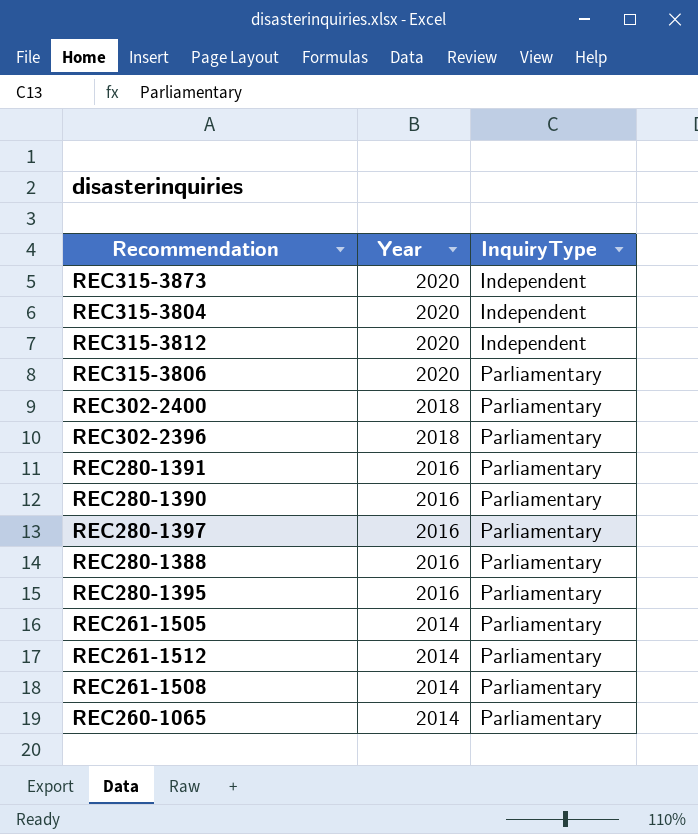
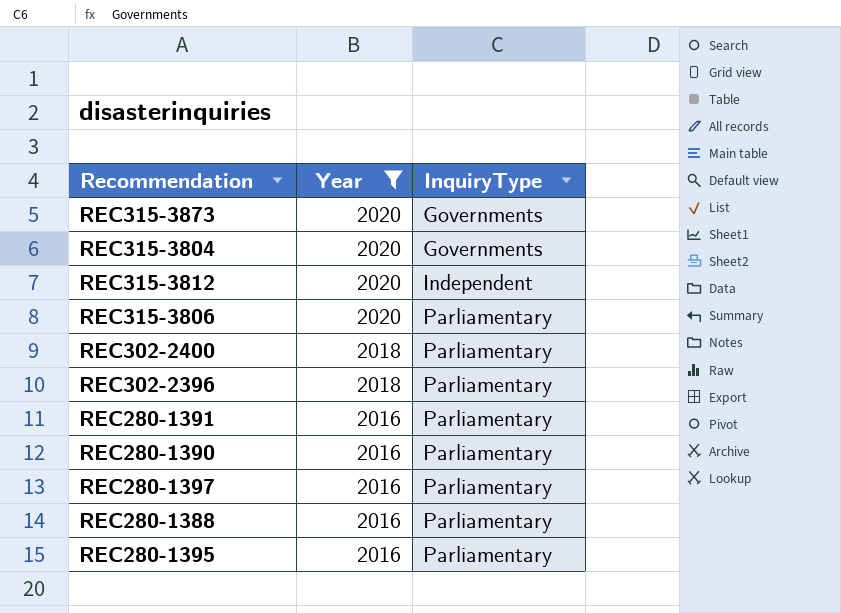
filter: none -> Year != 2014
REC315-3873 | InquiryType: Independent -> Governments
REC315-3804 | InquiryType: Independent -> Governments

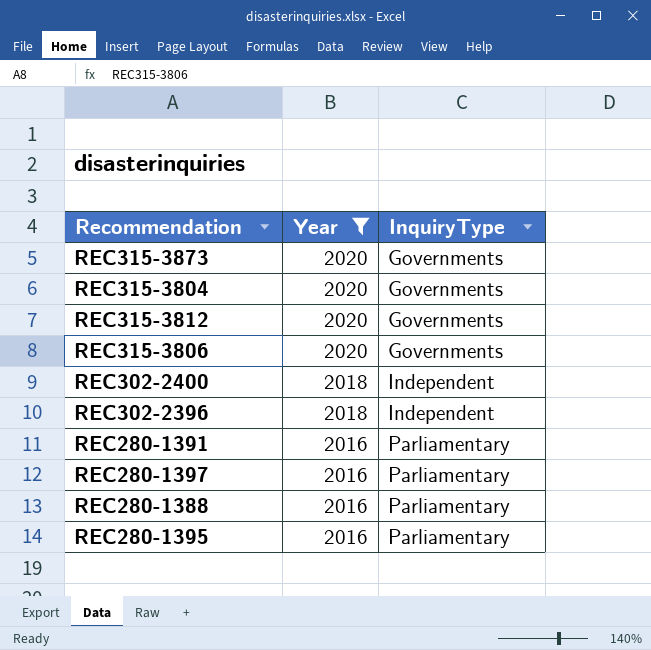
row REC280-1390: 2016 | Parliamentary -> none
REC315-3812 | InquiryType: Independent -> Governments
REC315-3806 | InquiryType: Parliamentary -> Governments
REC302-2400 | InquiryType: Parliamentary -> Independent
REC302-2396 | InquiryType: Parliamentary -> Independent

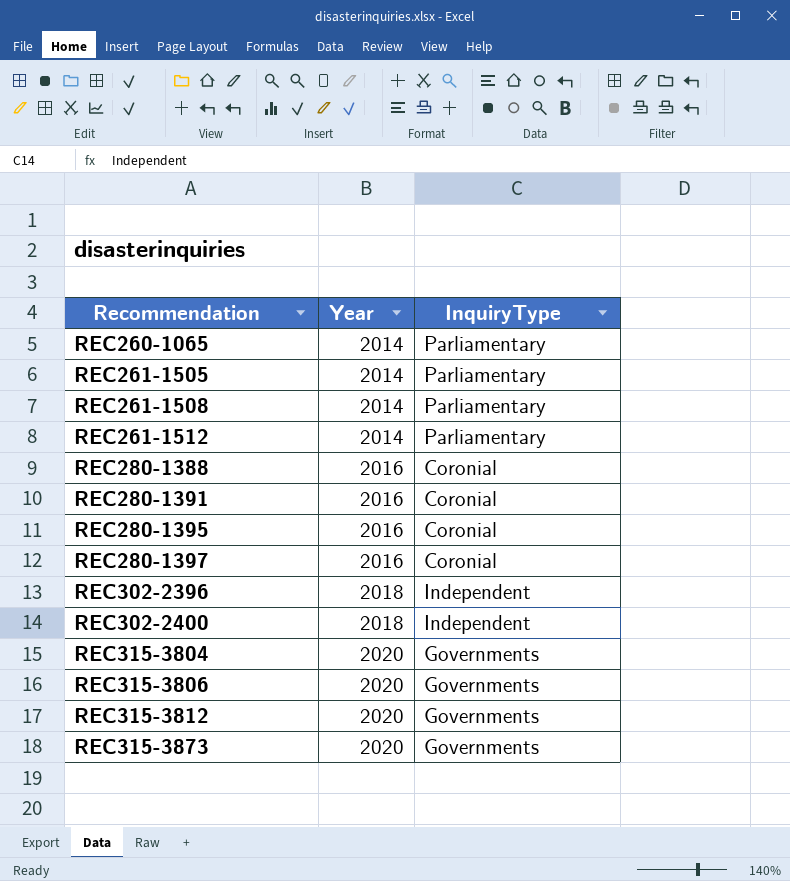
filter: Year != 2014 -> none
row order: Year descending -> Recommendation ascending
REC280-1388 | InquiryType: Parliamentary -> Coronial
REC280-1391 | InquiryType: Parliamentary -> Coronial
REC280-1395 | InquiryType: Parliamentary -> Coronial
REC280-1397 | InquiryType: Parliamentary -> Coronial

